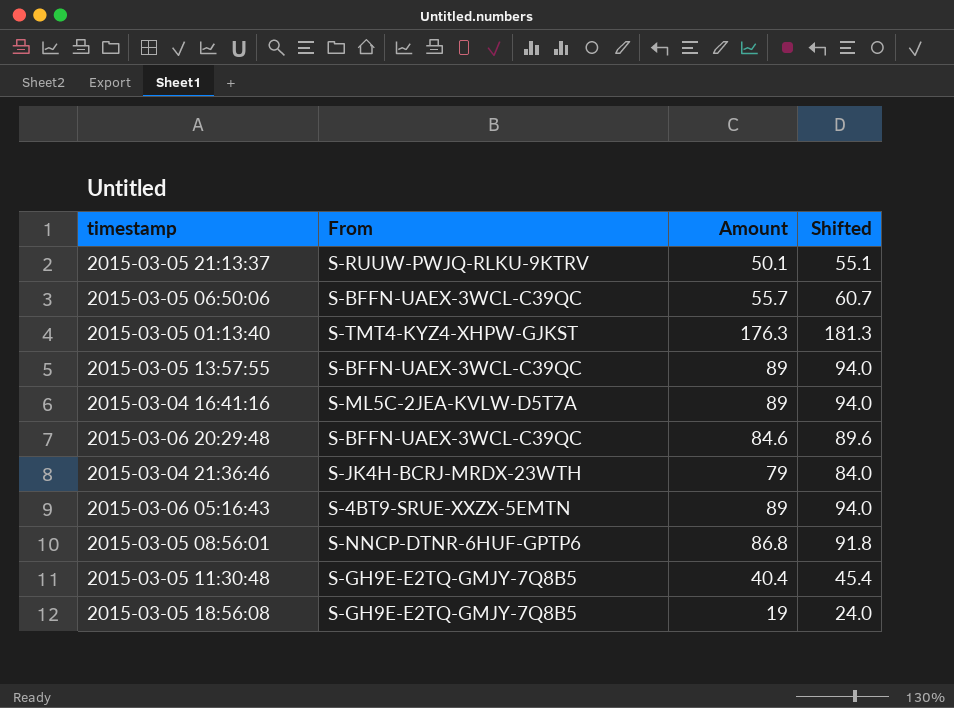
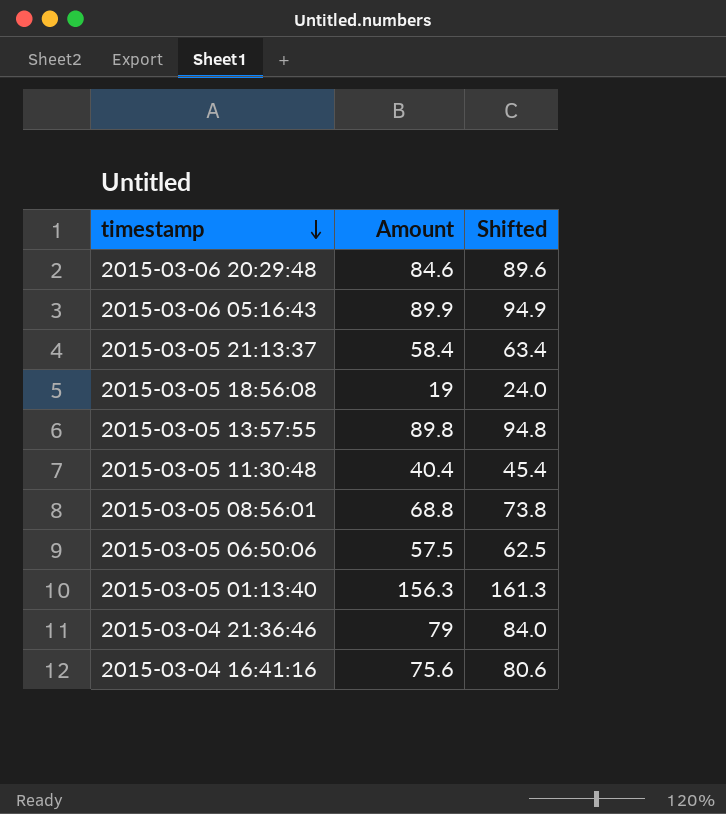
row order: none -> timestamp descending
column From | position: 2 -> none
2015-03-06 05:16:43 | Amount: 89 -> 89.9
2015-03-06 05:16:43 | Shifted: 94.0 -> 94.9
2015-03-05 21:13:37 | Amount: 50.1 -> 58.4
2015-03-05 21:13:37 | Shifted: 55.1 -> 63.4
2015-03-05 13:57:55 | Amount: 89 -> 89.8
2015-03-05 13:57:55 | Shifted: 94.0 -> 94.8
2015-03-05 08:56:01 | Amount: 86.8 -> 68.8
2015-03-05 08:56:01 | Shifted: 91.8 -> 73.8
2015-03-05 06:50:06 | Amount: 55.7 -> 57.5
2015-03-05 06:50:06 | Shifted: 60.7 -> 62.5
2015-03-05 01:13:40 | Amount: 176.3 -> 156.3
2015-03-05 01:13:40 | Shifted: 181.3 -> 161.3
2015-03-04 16:41:16 | Amount: 89 -> 75.6
2015-03-04 16:41:16 | Shifted: 94.0 -> 80.6

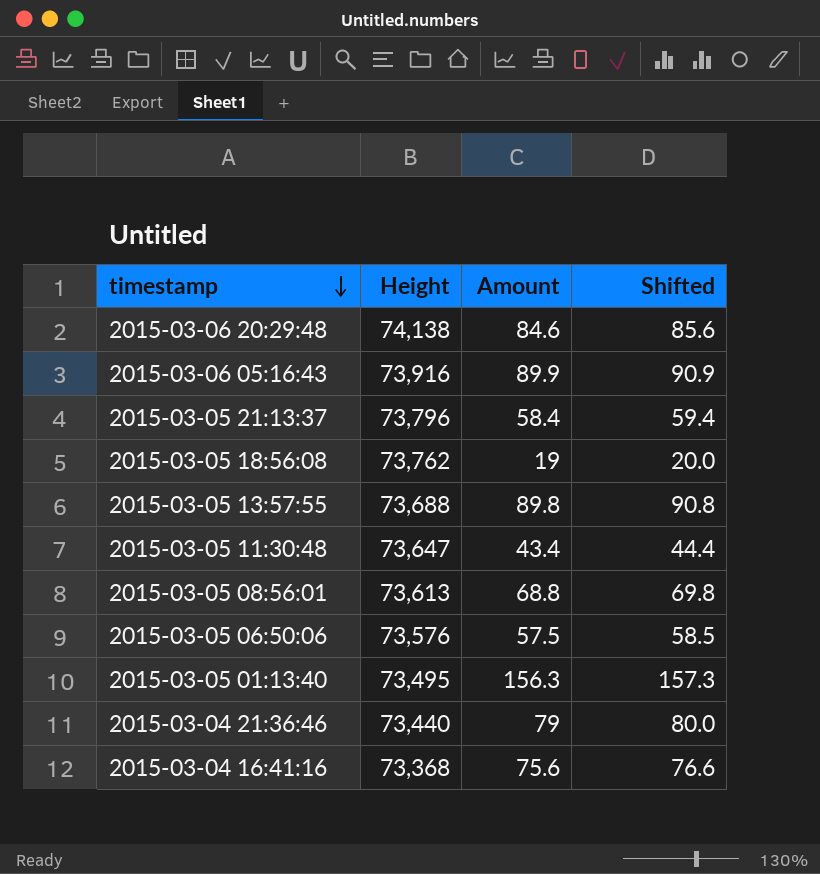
column Height | position: none -> 2
column Shifted | formula: [Amount] + 5 -> [Amount] + 1
2015-03-05 11:30:48 | Amount: 40.4 -> 43.4

